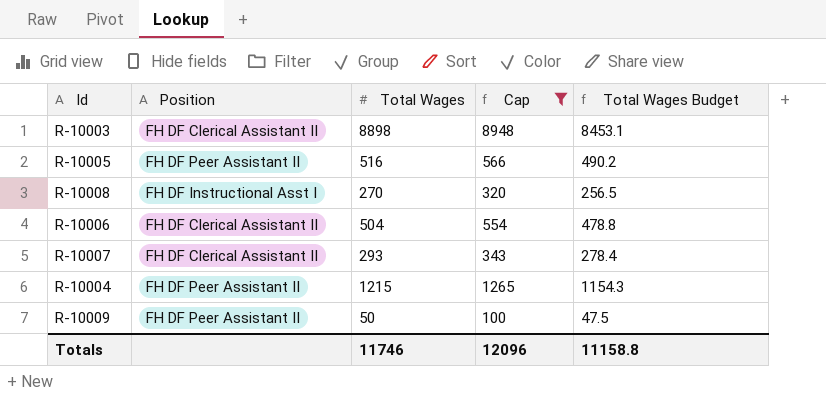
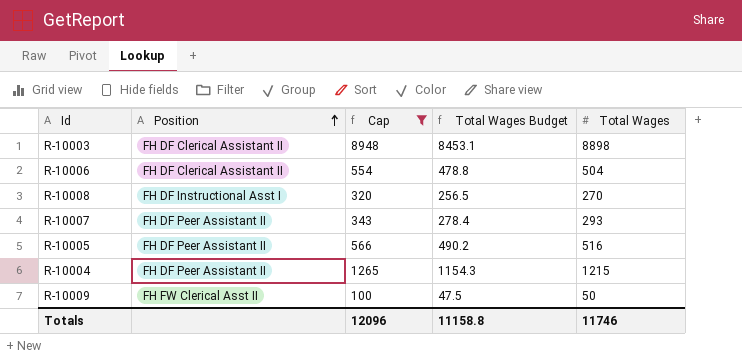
row order: none -> Position ascending
column Total Wages | position: 3 -> 5
R-10007 | Position: FH DF Clerical Assistant II -> FH DF Peer Assistant II
R-10009 | Position: FH DF Peer Assistant II -> FH FW Clerical Asst II

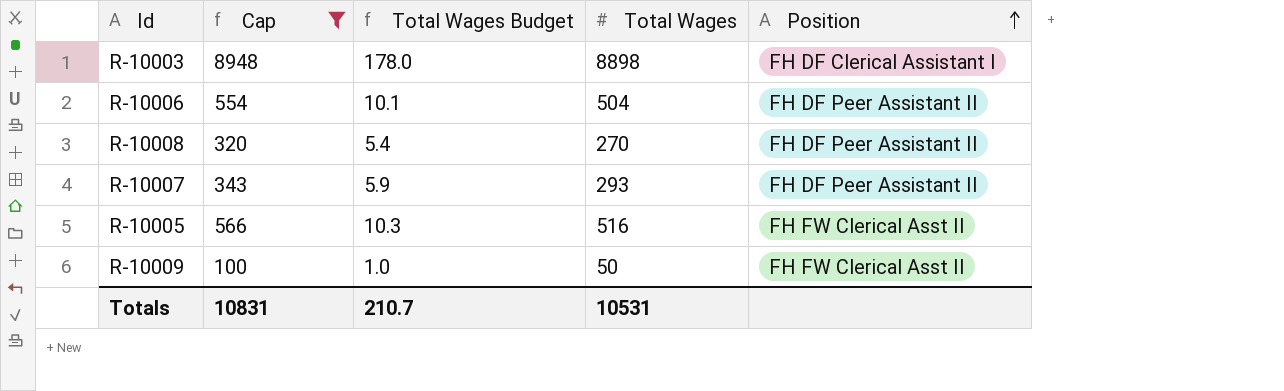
column Total Wages Budget | formula: [Total Wages] * 0.95 -> [Total Wages] * 0.02
column Position | position: 2 -> 5
row R-10004: FH DF Peer Assistant II | 1265 | 1154.3 | 1215 -> none
R-10003 | Position: FH DF Clerical Assistant II -> FH DF Clerical Assistant I
R-10006 | Position: FH DF Clerical Assistant II -> FH DF Peer Assistant II
R-10008 | Position: FH DF Instructional Asst I -> FH DF Peer Assistant II
R-10005 | Position: FH DF Peer Assistant II -> FH FW Clerical Asst II
Totals | Cap: 12096 -> 10831
Totals | Total Wages Budget: 11158.8 -> 210.7
Totals | Total Wages: 11746 -> 10531

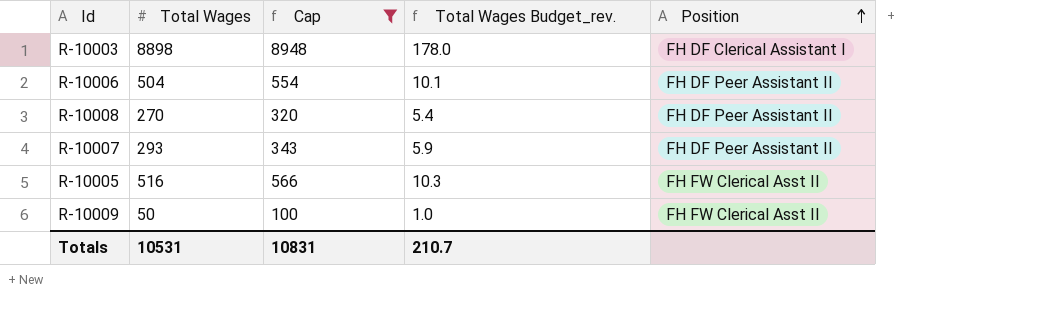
column Total Wages | position: 4 -> 2
column name: Total Wages Budget -> Total Wages Budget_rev.

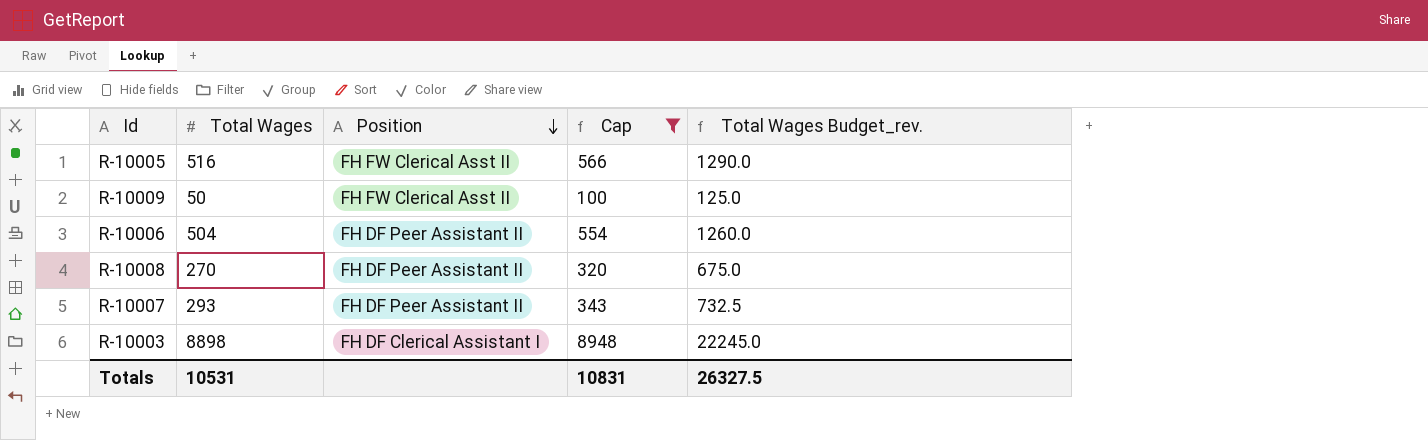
row order: Position ascending -> Position descending
column Position | position: 5 -> 3
column Total Wages Budget_rev. | formula: [Total Wages] * 0.02 -> [Total Wages] * 2.5
Totals | Total Wages Budget_rev.: 210.7 -> 26327.5

